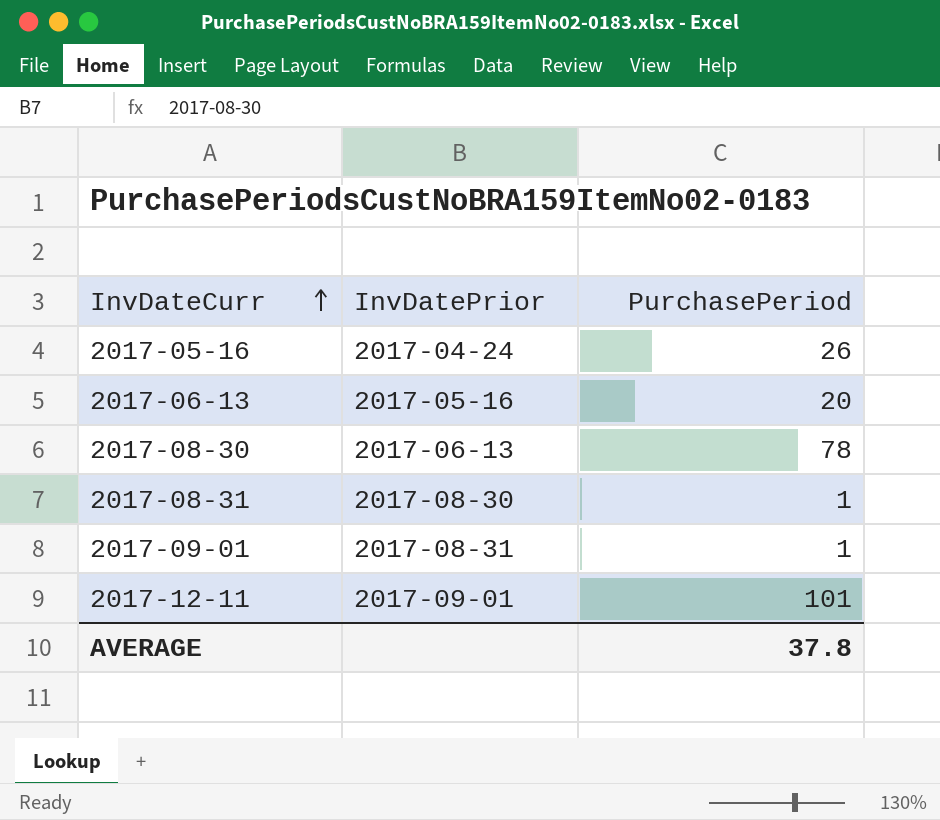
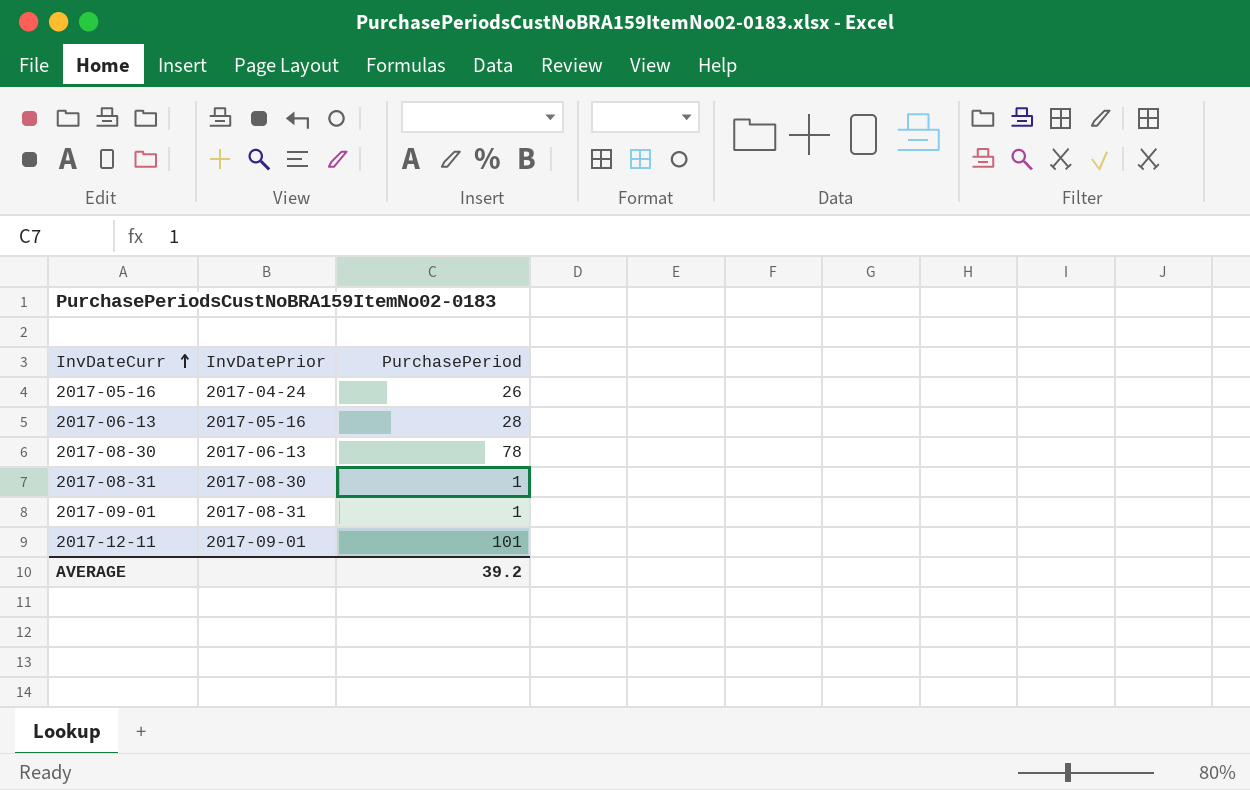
2017-06-13 | PurchasePeriod: 20 -> 28
AVERAGE | PurchasePeriod: 37.8 -> 39.2

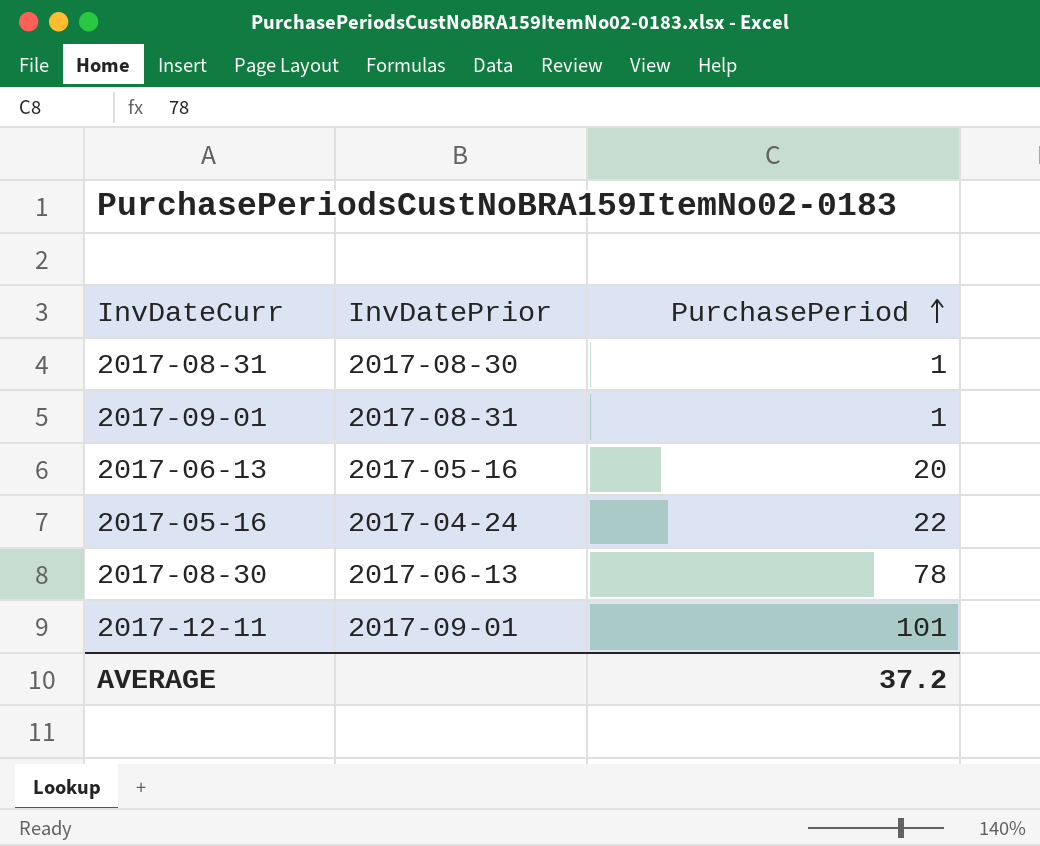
row order: InvDateCurr ascending -> PurchasePeriod ascending
2017-06-13 | PurchasePeriod: 28 -> 20
2017-05-16 | PurchasePeriod: 26 -> 22
AVERAGE | PurchasePeriod: 39.2 -> 37.2

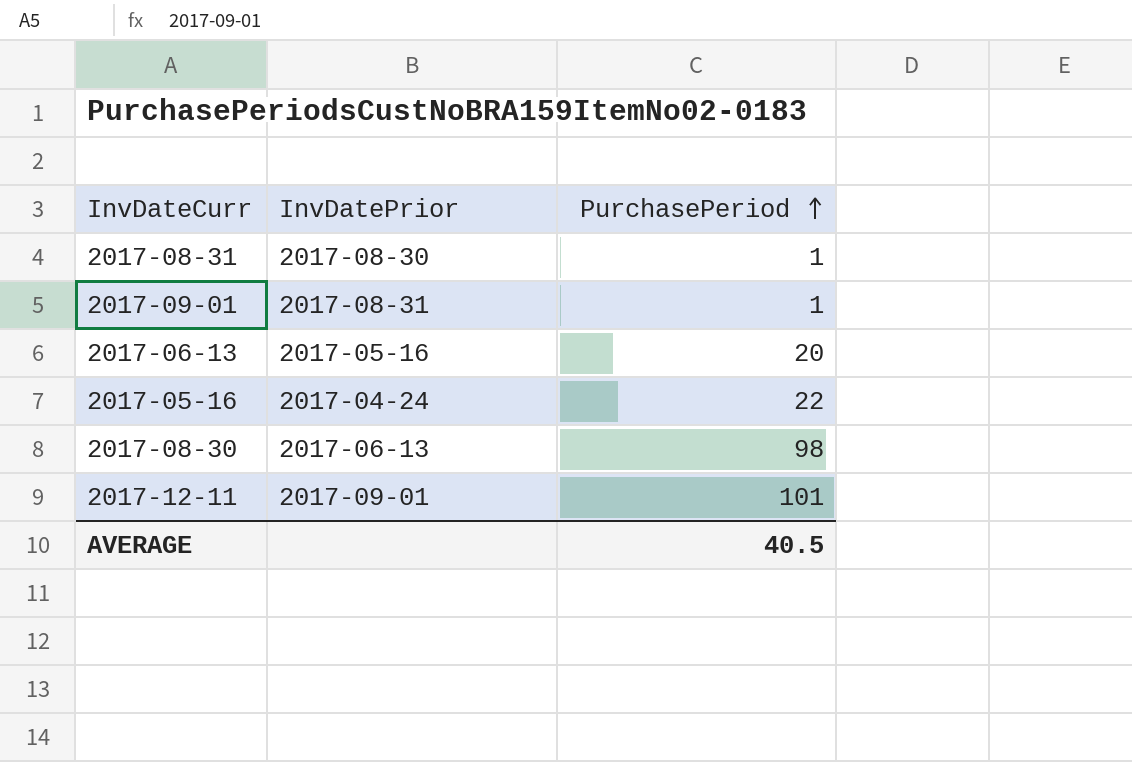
2017-08-30 | PurchasePeriod: 78 -> 98
AVERAGE | PurchasePeriod: 37.2 -> 40.5

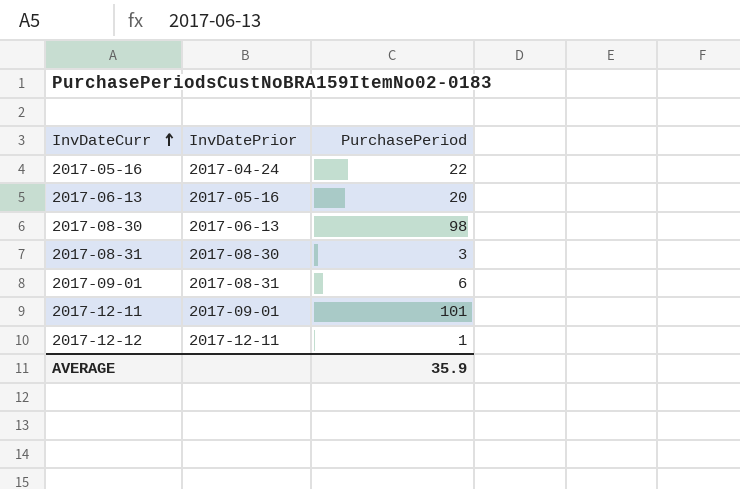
row order: PurchasePeriod ascending -> InvDateCurr ascending
2017-08-31 | PurchasePeriod: 1 -> 3
2017-09-01 | PurchasePeriod: 1 -> 6
row 2017-12-12: none -> 2017-12-11 | 1
AVERAGE | PurchasePeriod: 40.5 -> 35.9

